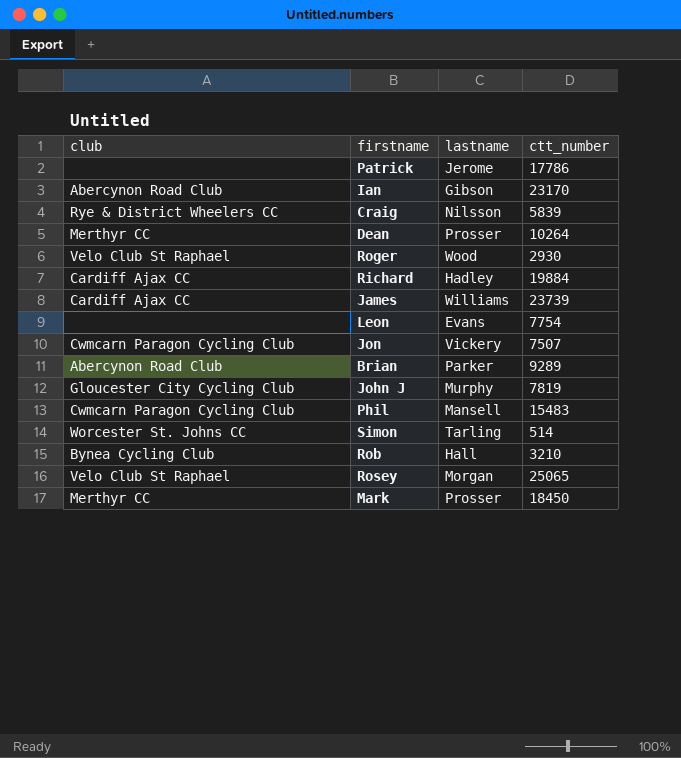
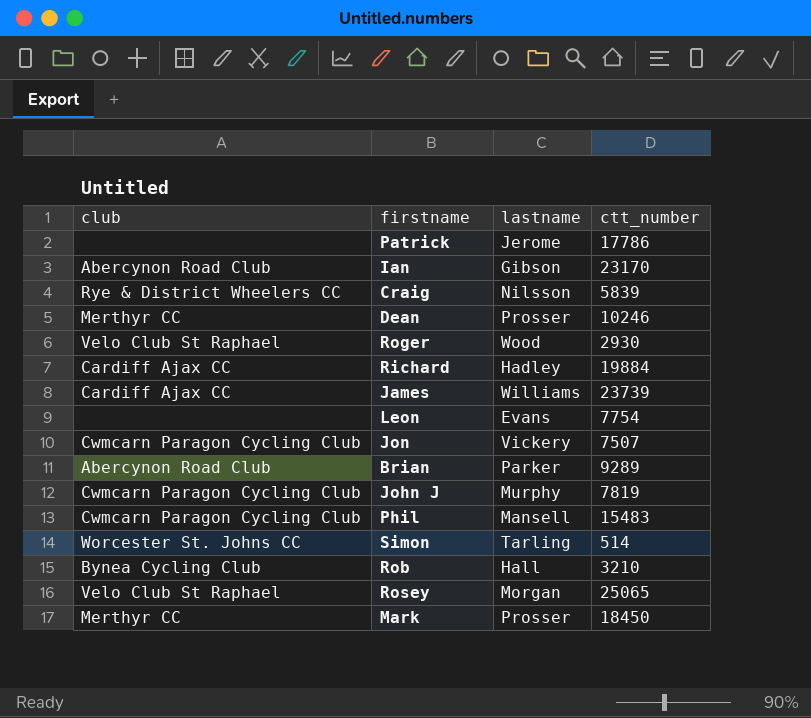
Dean | ctt_number: 10264 -> 10246
John J | club: Gloucester City Cycling Club -> Cwmcarn Paragon Cycling Club

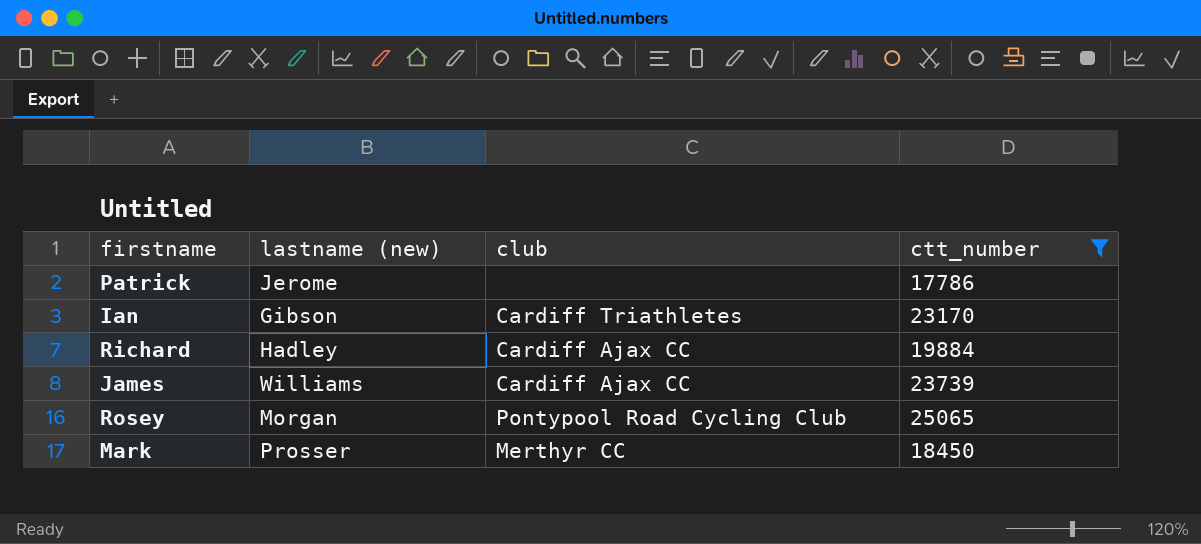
filter: none -> ctt_number >= 17786
column name: lastname -> lastname (new)
column club | position: 1 -> 3
Ian | club: Abercynon Road Club -> Cardiff Triathletes
Rosey | club: Velo Club St Raphael -> Pontypool Road Cycling Club

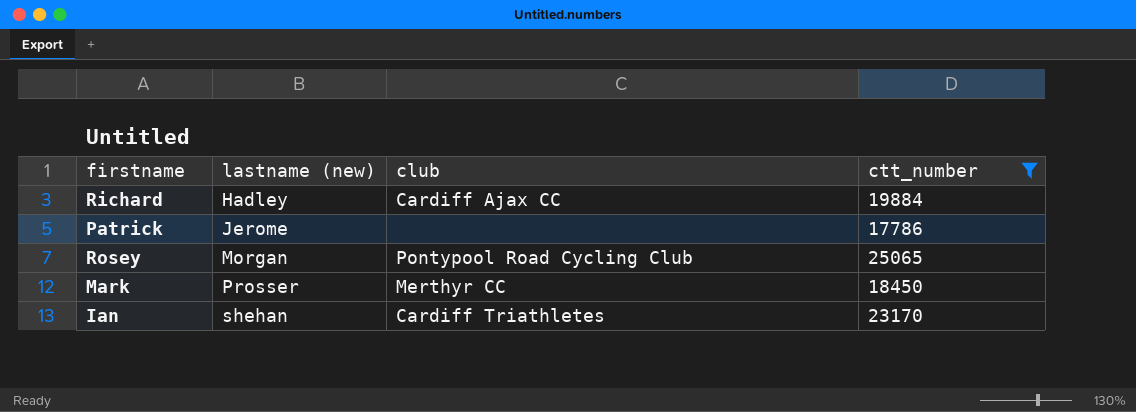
row order: none -> lastname (new) ascending
row James: Williams | Cardiff Ajax CC | 23739 -> none
Ian | lastname (new): Gibson -> shehan

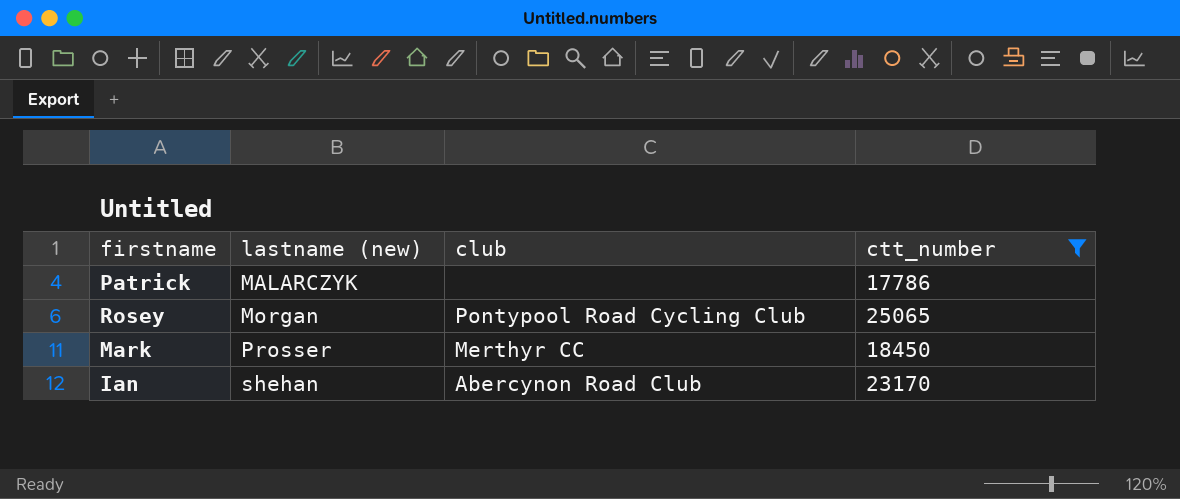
row Richard: Hadley | Cardiff Ajax CC | 19884 -> none
Patrick | lastname (new): Jerome -> MALARCZYK
Ian | club: Cardiff Triathletes -> Abercynon Road Club

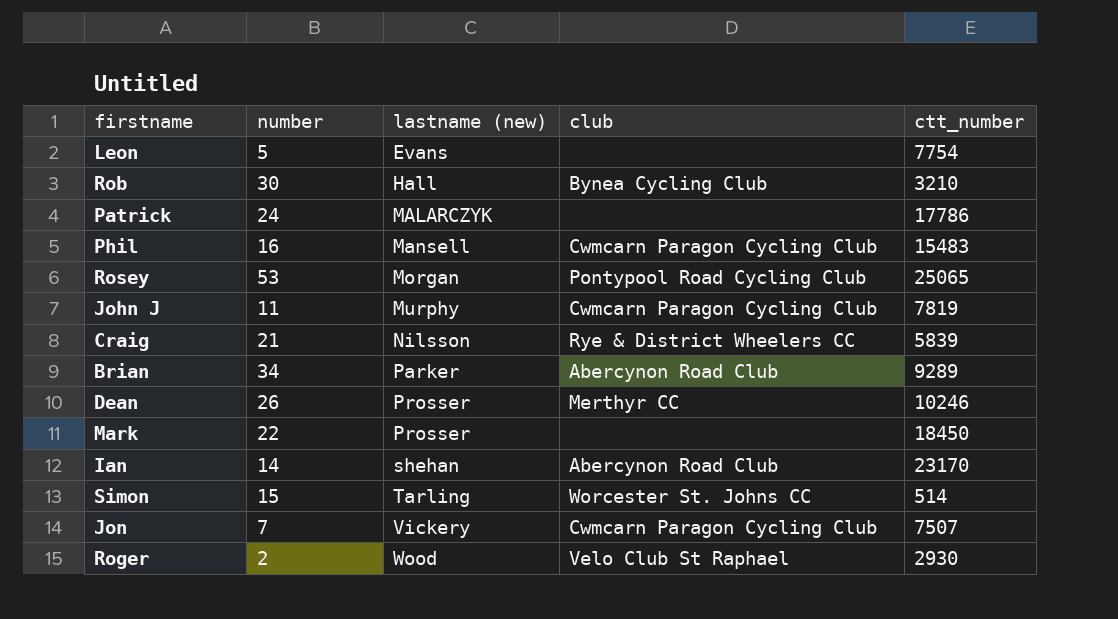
filter: ctt_number >= 17786 -> none
column number | position: none -> 2
Mark | club: Merthyr CC -> none

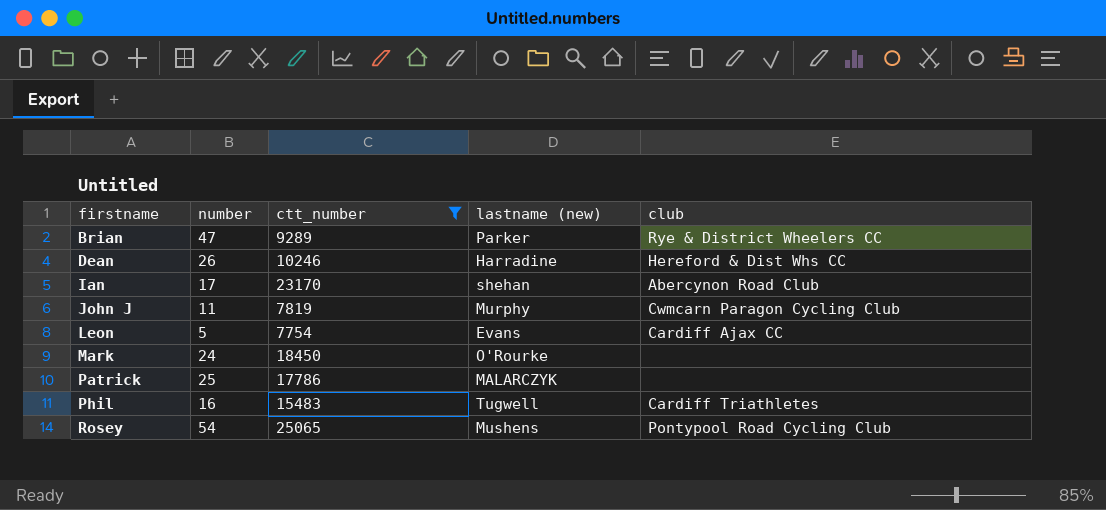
filter: none -> ctt_number >= 7754
row order: lastname (new) ascending -> firstname ascending
column ctt_number | position: 5 -> 3
Brian | number: 34 -> 47
Brian | club: Abercynon Road Club -> Rye & District Wheelers CC
Dean | lastname (new): Prosser -> Harradine
Dean | club: Merthyr CC -> Hereford & Dist Whs CC
Ian | number: 14 -> 17
Leon | club: none -> Cardiff Ajax CC
Mark | number: 22 -> 24
Mark | lastname (new): Prosser -> O'Rourke
Patrick | number: 24 -> 25
Phil | lastname (new): Mansell -> Tugwell
Phil | club: Cwmcarn Paragon Cycling Club -> Cardiff Triathletes
Rosey | number: 53 -> 54
Rosey | lastname (new): Morgan -> Mushens

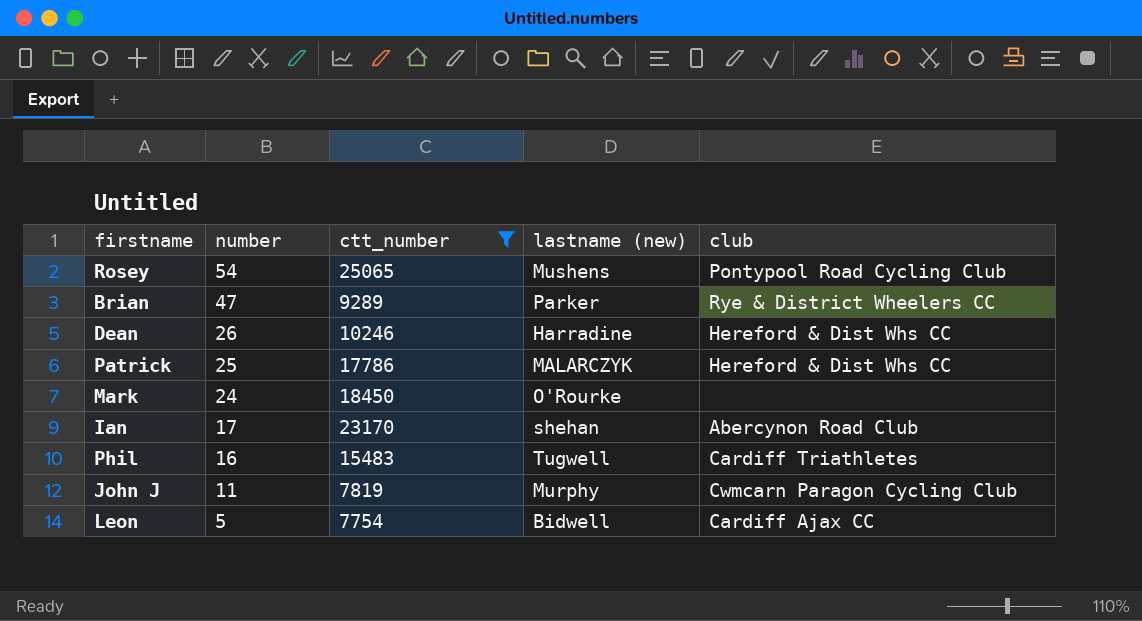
row order: firstname ascending -> number descending
Patrick | club: none -> Hereford & Dist Whs CC
Leon | lastname (new): Evans -> Bidwell

